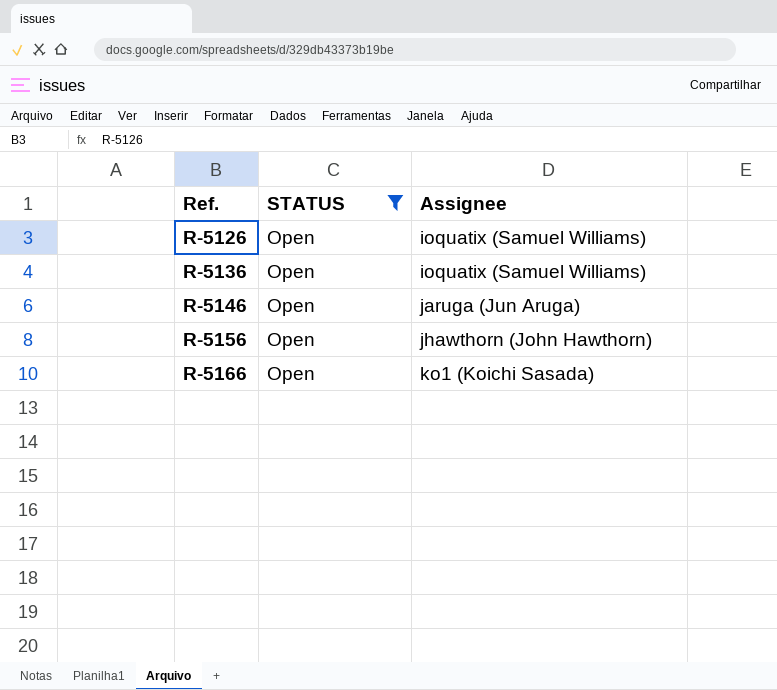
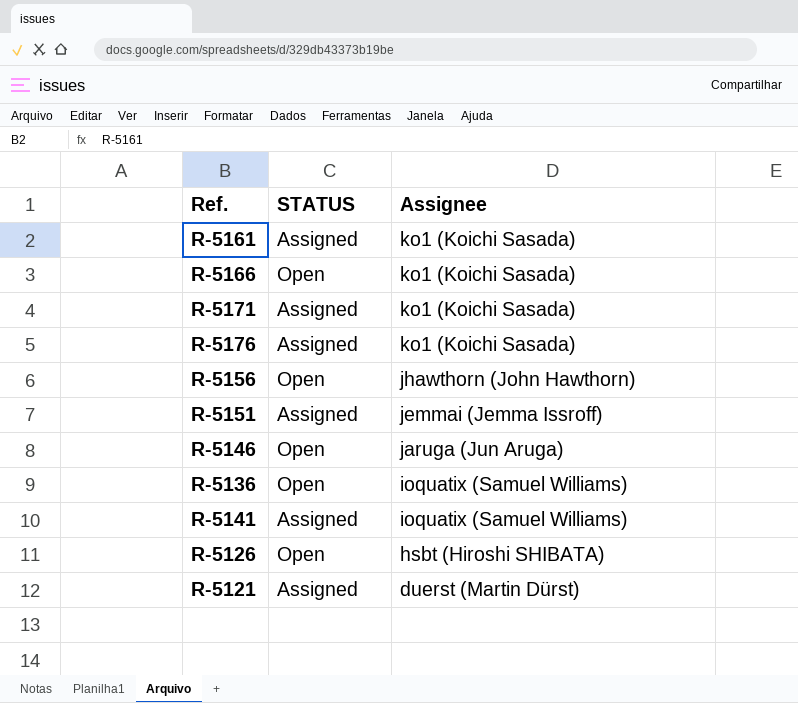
filter: STATUS = Open -> none
row order: Ref. ascending -> Assignee descending
R-5126 | Assignee: ioquatix (Samuel Williams) -> hsbt (Hiroshi SHIBATA)

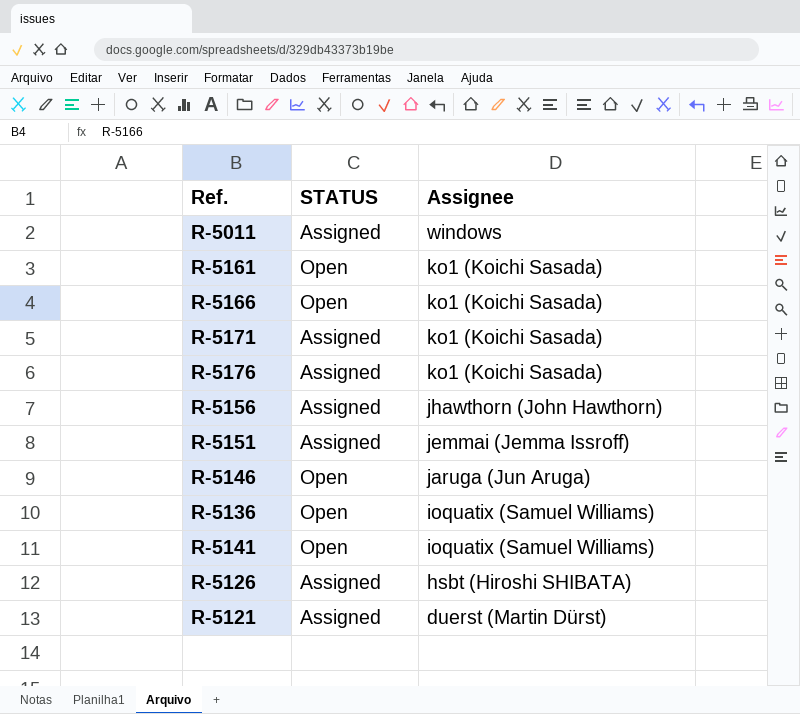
row R-5011: none -> Assigned | windows
R-5161 | STATUS: Assigned -> Open
R-5156 | STATUS: Open -> Assigned
R-5141 | STATUS: Assigned -> Open
R-5126 | STATUS: Open -> Assigned

